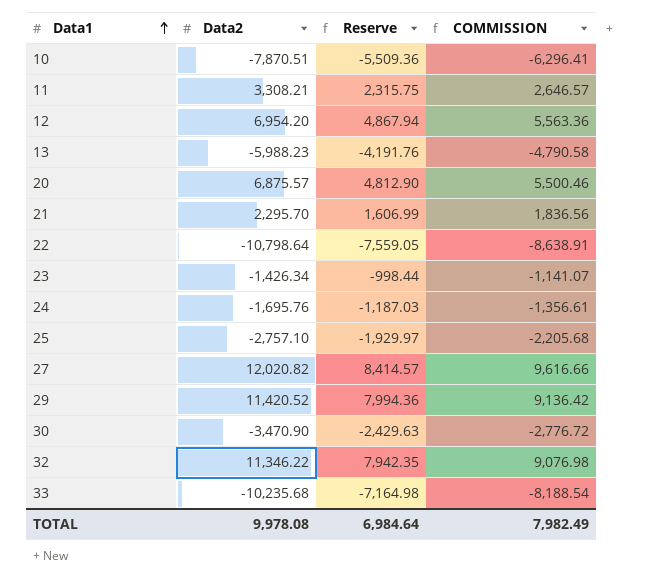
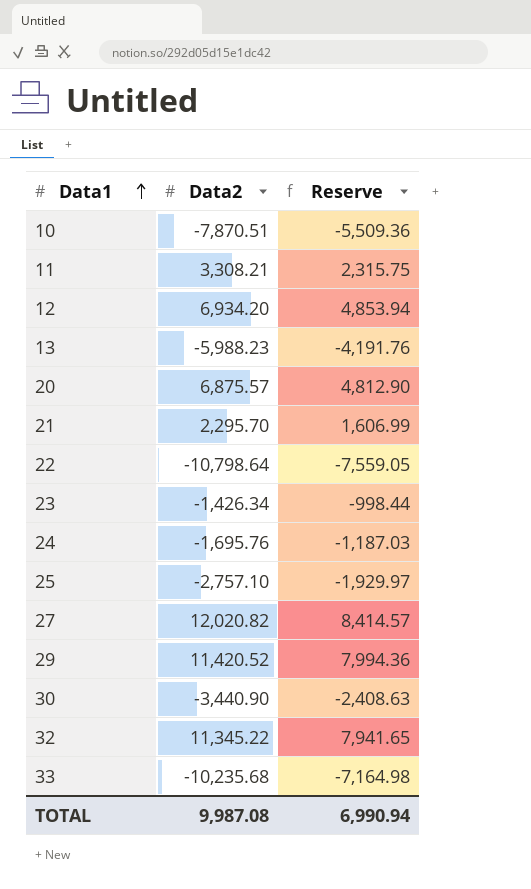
column COMMISSION | formula: [Data2] * 0.8 -> none
12 | Data2: 6,954.20 -> 6,934.20
12 | Reserve: 4,867.94 -> 4,853.94
30 | Data2: -3,470.90 -> -3,440.90
30 | Reserve: -2,429.63 -> -2,408.63
32 | Data2: 11,346.22 -> 11,345.22
32 | Reserve: 7,942.35 -> 7,941.65
TOTAL | Data2: 9,978.08 -> 9,987.08
TOTAL | Reserve: 6,984.64 -> 6,990.94

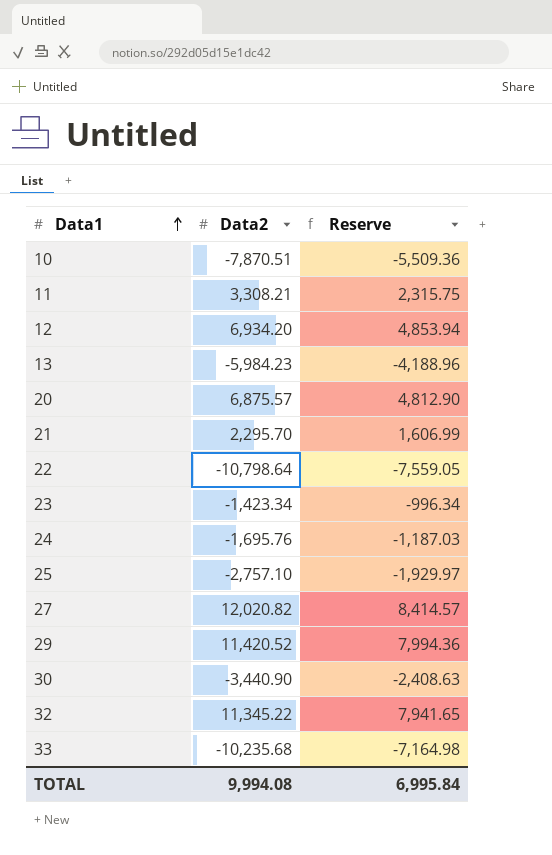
13 | Data2: -5,988.23 -> -5,984.23
13 | Reserve: -4,191.76 -> -4,188.96
23 | Data2: -1,426.34 -> -1,423.34
23 | Reserve: -998.44 -> -996.34
TOTAL | Data2: 9,987.08 -> 9,994.08
TOTAL | Reserve: 6,990.94 -> 6,995.84

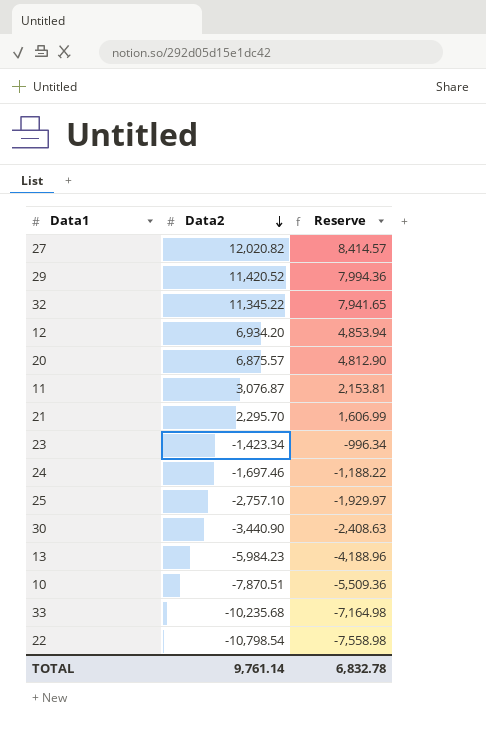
row order: Data1 ascending -> Data2 descending
11 | Data2: 3,308.21 -> 3,076.87
11 | Reserve: 2,315.75 -> 2,153.81
24 | Data2: -1,695.76 -> -1,697.46
24 | Reserve: -1,187.03 -> -1,188.22
22 | Data2: -10,798.64 -> -10,798.54
22 | Reserve: -7,559.05 -> -7,558.98
TOTAL | Data2: 9,994.08 -> 9,761.14
TOTAL | Reserve: 6,995.84 -> 6,832.78

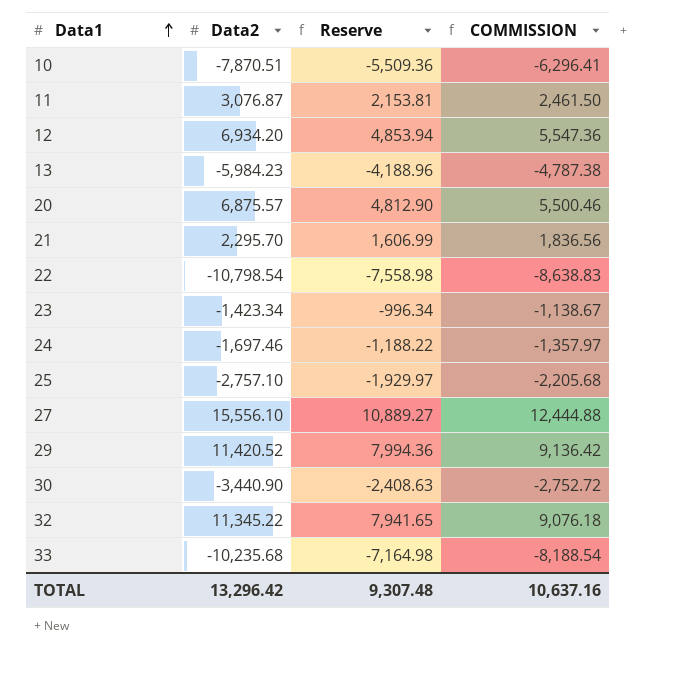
row order: Data2 descending -> Data1 ascending
column COMMISSION | formula: none -> [Data2] * 0.8
27 | Data2: 12,020.82 -> 15,556.10
27 | Reserve: 8,414.57 -> 10,889.27
TOTAL | Data2: 9,761.14 -> 13,296.42
TOTAL | Reserve: 6,832.78 -> 9,307.48

